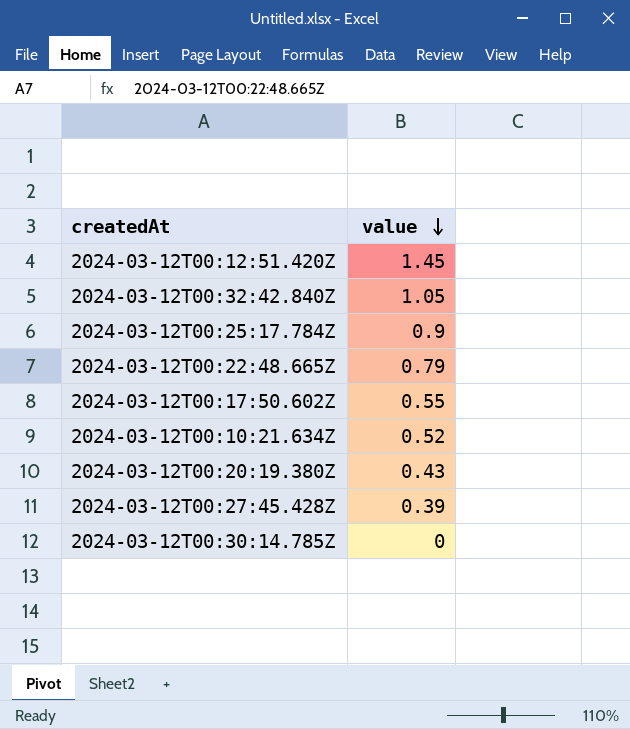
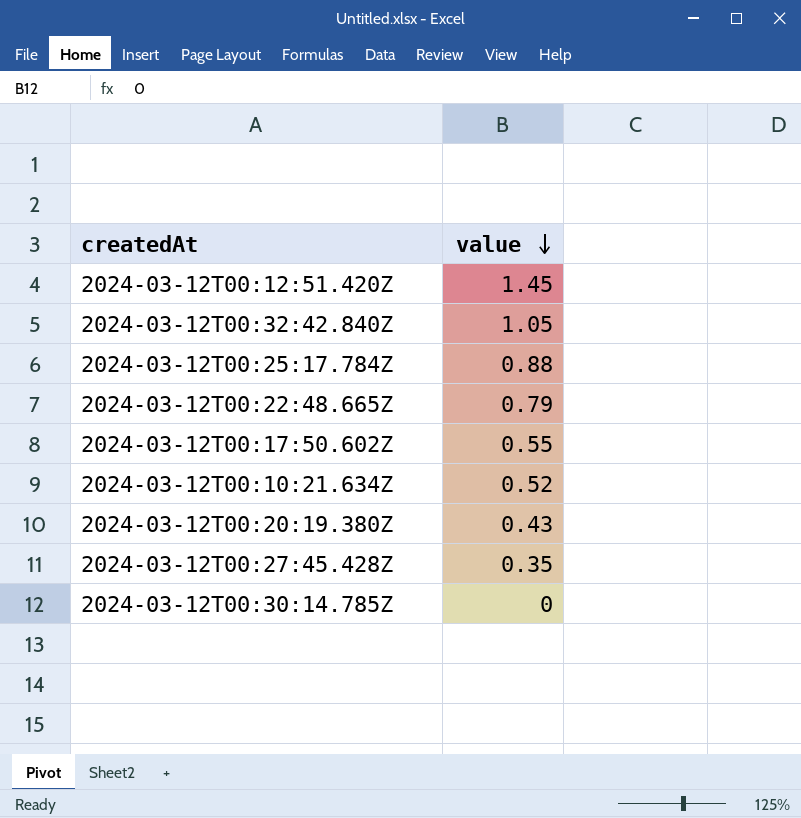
2024-03-12T00:25:17.784Z | value: 0.9 -> 0.88
2024-03-12T00:27:45.428Z | value: 0.39 -> 0.35

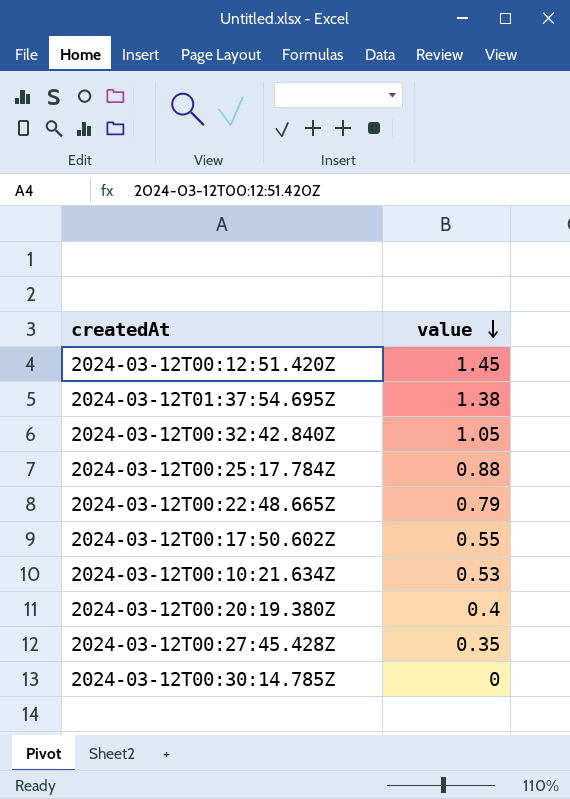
row 2024-03-12T01:37:54.695Z: none -> 1.38
2024-03-12T00:10:21.634Z | value: 0.52 -> 0.53
2024-03-12T00:20:19.380Z | value: 0.43 -> 0.4

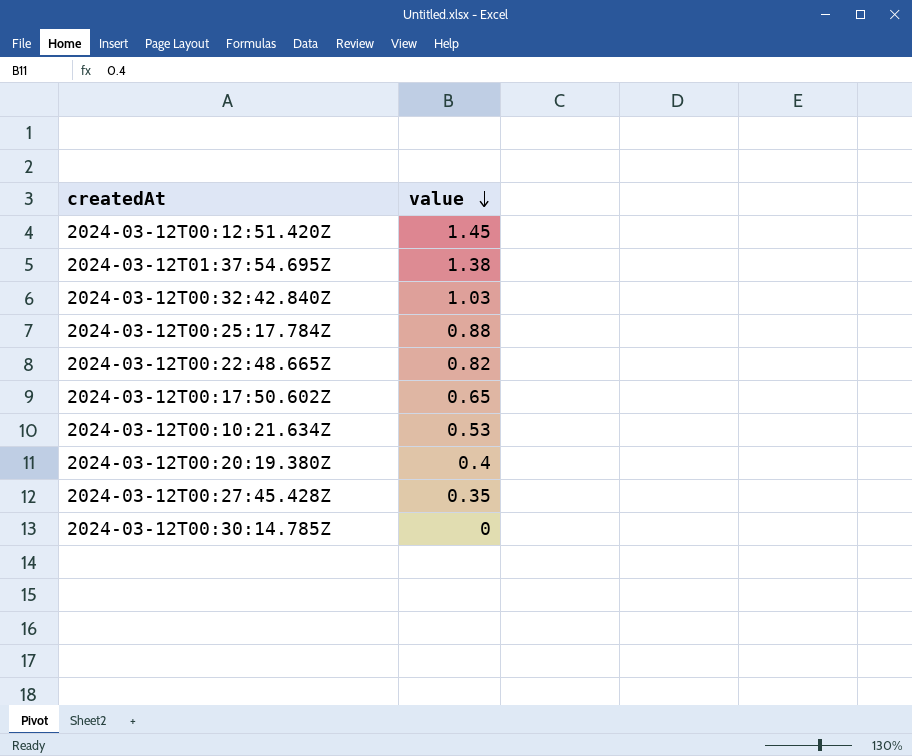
2024-03-12T00:32:42.840Z | value: 1.05 -> 1.03
2024-03-12T00:22:48.665Z | value: 0.79 -> 0.82
2024-03-12T00:17:50.602Z | value: 0.55 -> 0.65

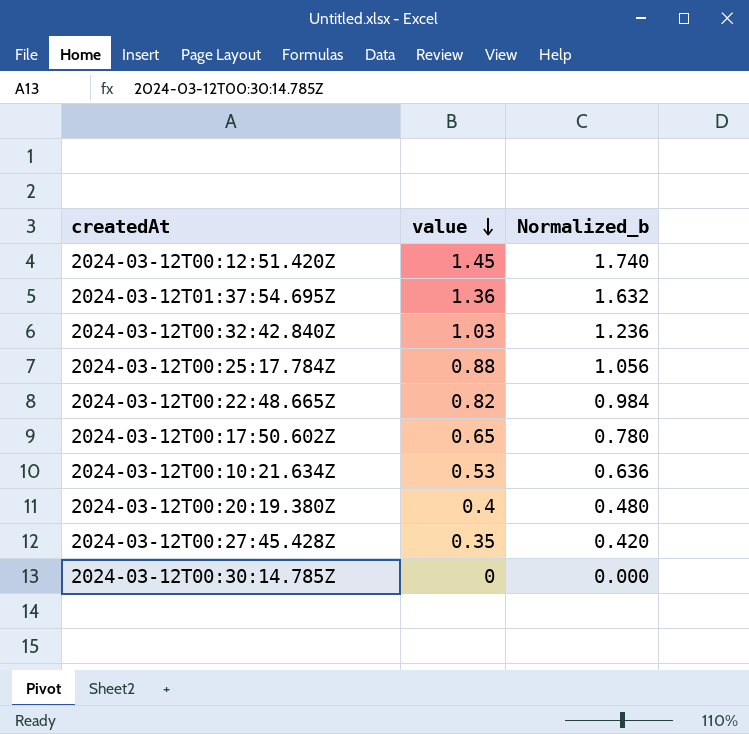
column Normalized_b | formula: none -> [value] * 1.2
2024-03-12T01:37:54.695Z | value: 1.38 -> 1.36

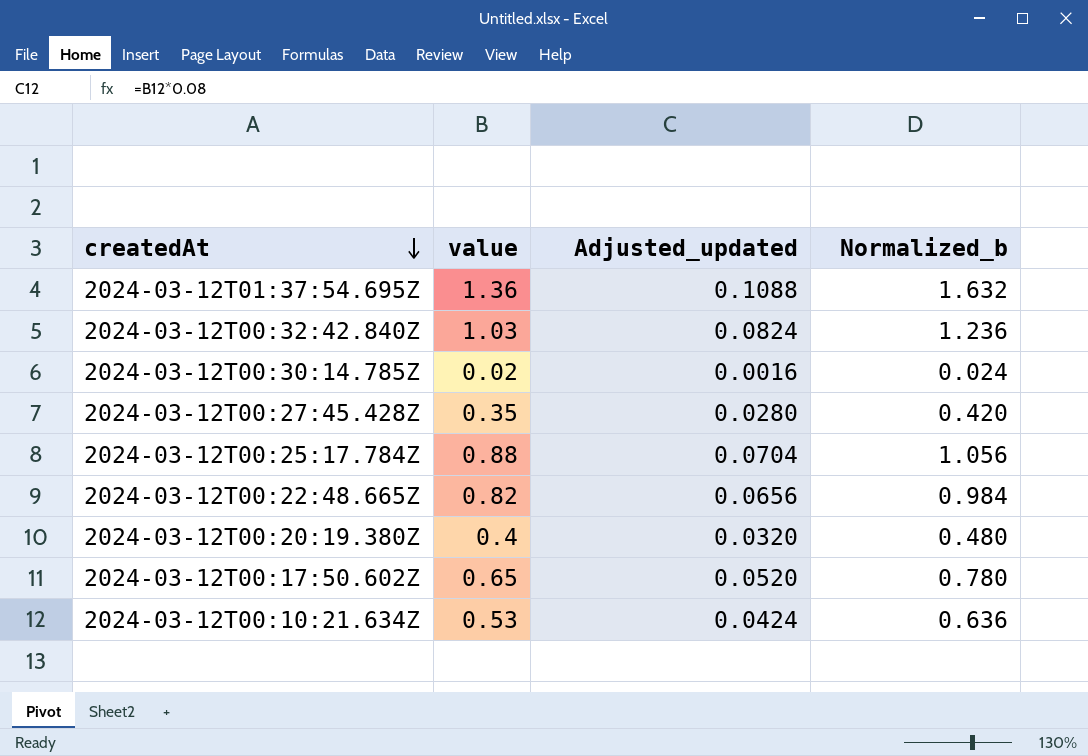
row order: value descending -> createdAt descending
column Adjusted_updated | formula: none -> [value] * 0.08
row 2024-03-12T00:12:51.420Z: 1.45 | 1.740 -> none
2024-03-12T00:30:14.785Z | value: 0 -> 0.02
2024-03-12T00:30:14.785Z | Normalized_b: 0.000 -> 0.024

